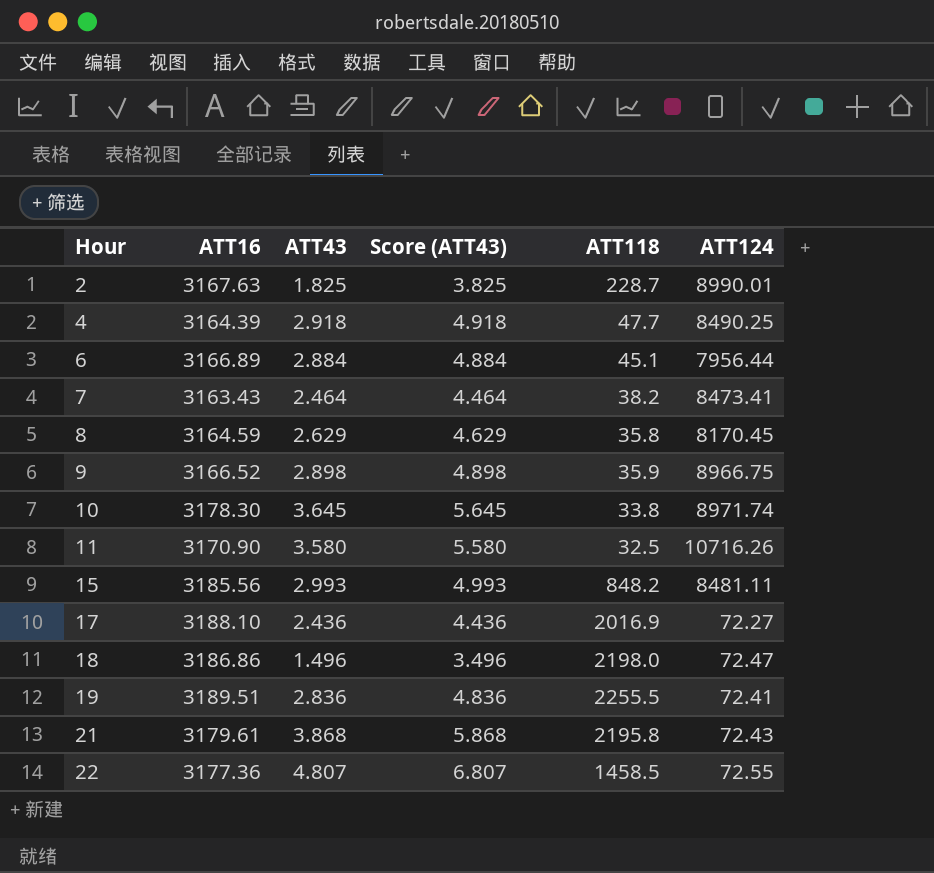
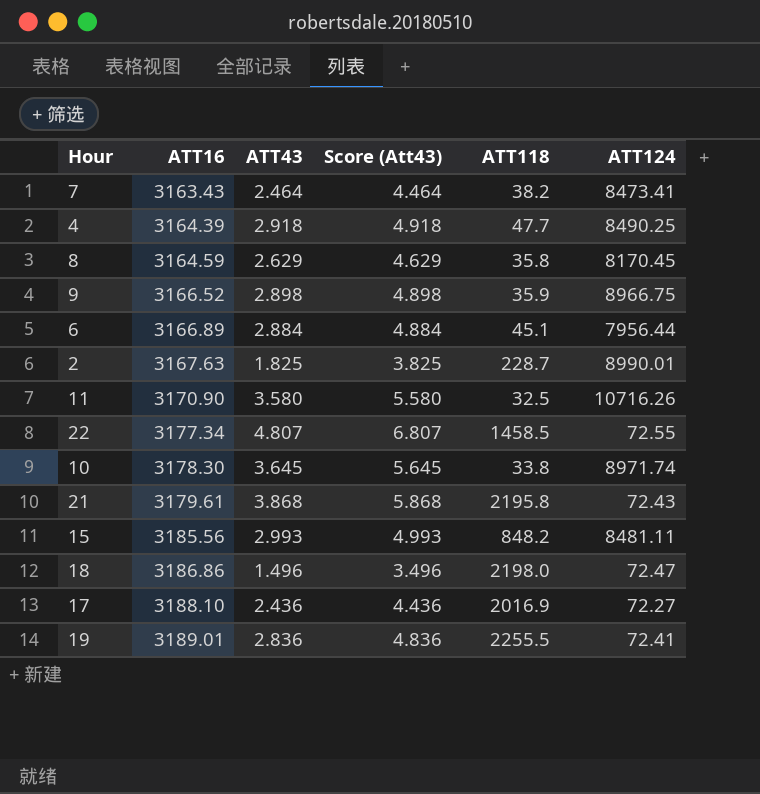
row order: Hour ascending -> ATT16 ascending
column name: Score (ATT43) -> Score (Att43)
22 | ATT16: 3177.36 -> 3177.34
19 | ATT16: 3189.51 -> 3189.01

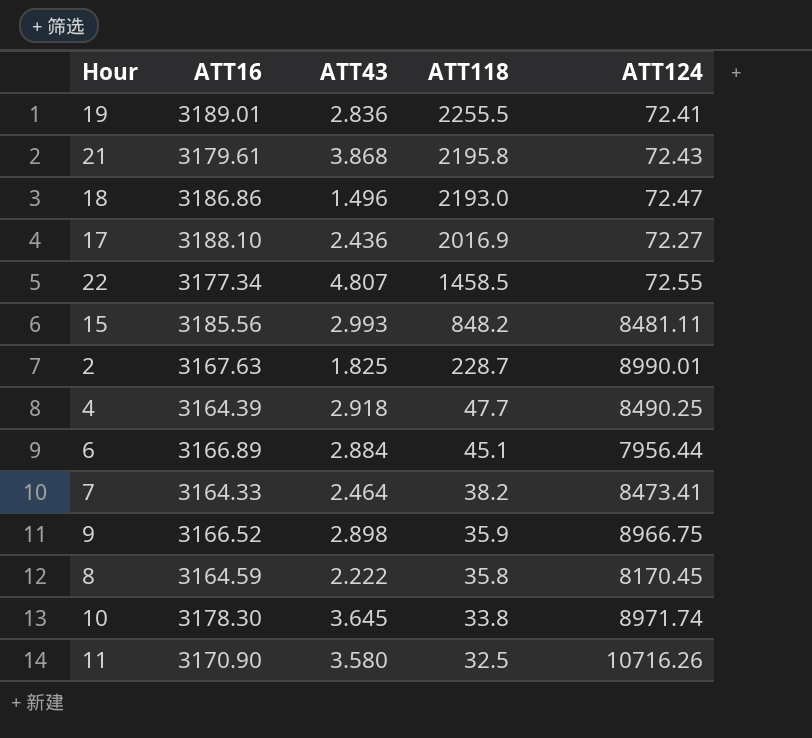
row order: ATT16 ascending -> ATT118 descending
column Score (Att43) | formula: [ATT43] + 2 -> none
18 | ATT118: 2198.0 -> 2193.0
7 | ATT16: 3163.43 -> 3164.33
8 | ATT43: 2.629 -> 2.222

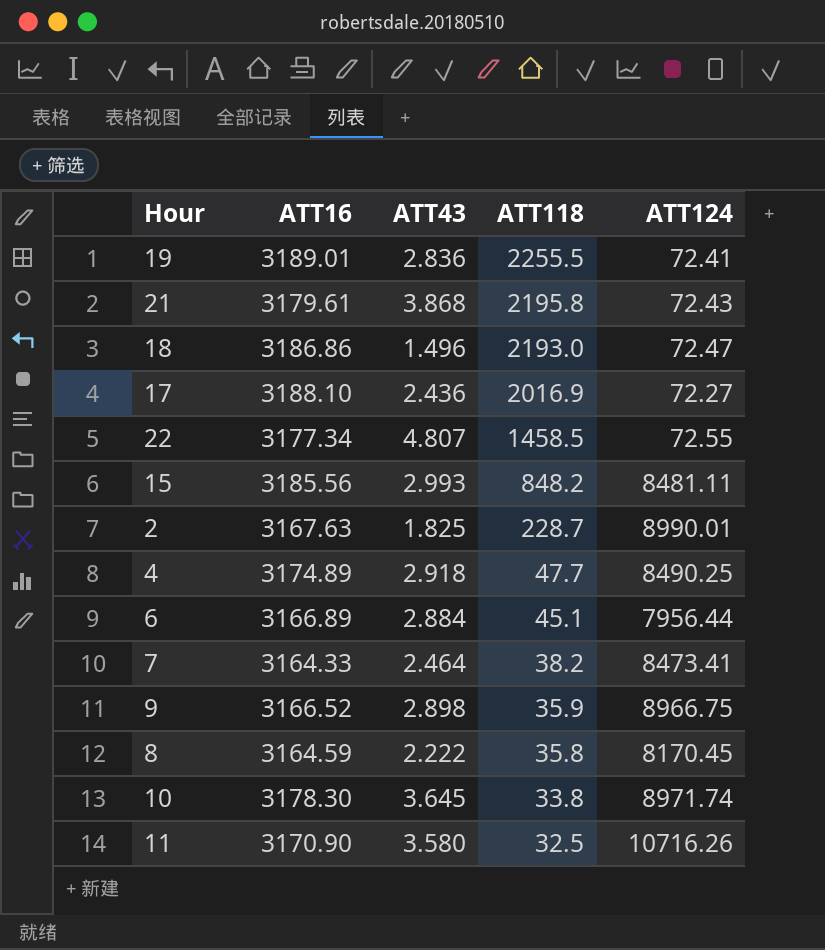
4 | ATT16: 3164.39 -> 3174.89

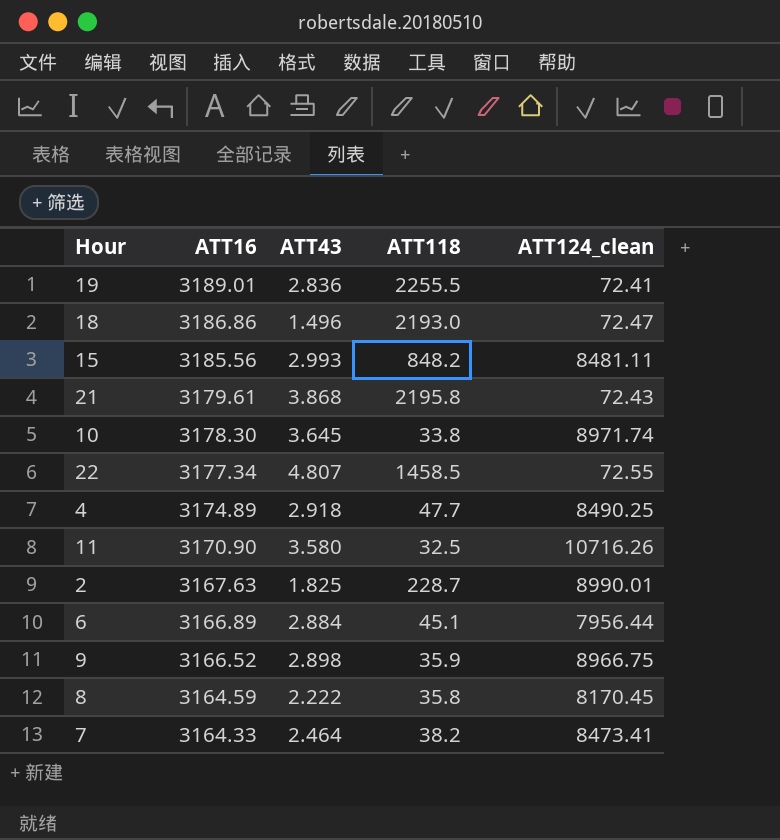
row order: ATT118 descending -> ATT16 descending
column name: ATT124 -> ATT124_clean
row 17: 3188.10 | 2.436 | 2016.9 | 72.27 -> none

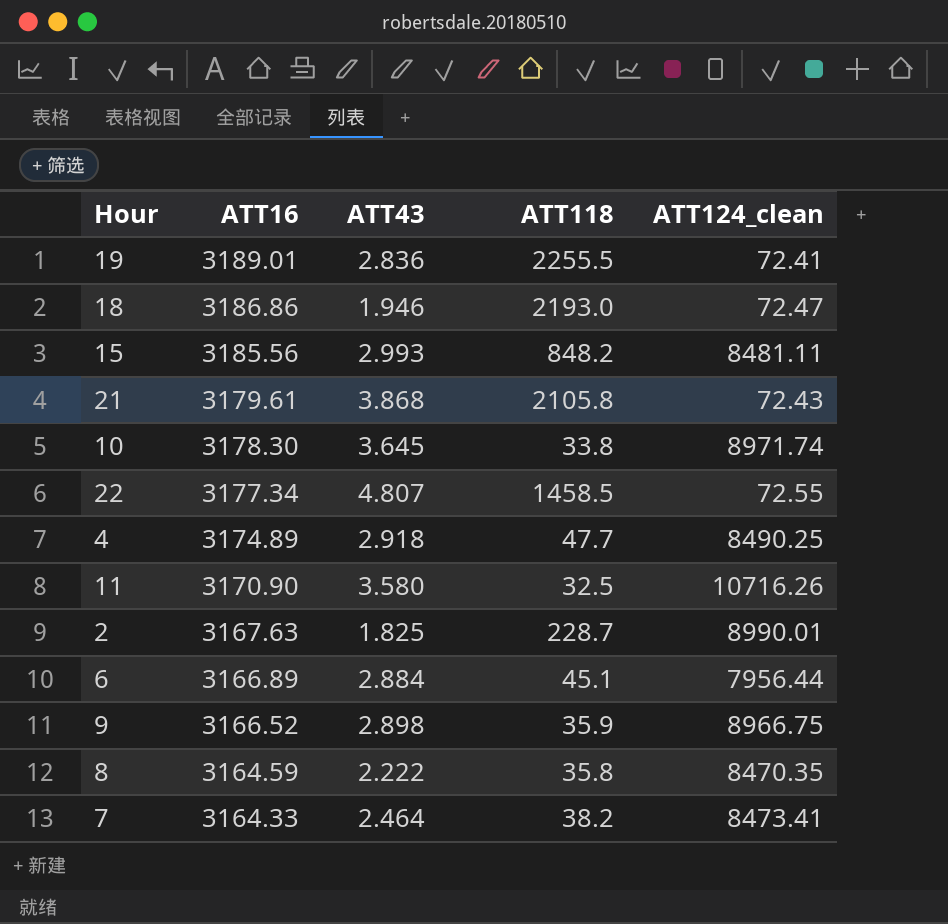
18 | ATT43: 1.496 -> 1.946
21 | ATT118: 2195.8 -> 2105.8
8 | ATT124_clean: 8170.45 -> 8470.35

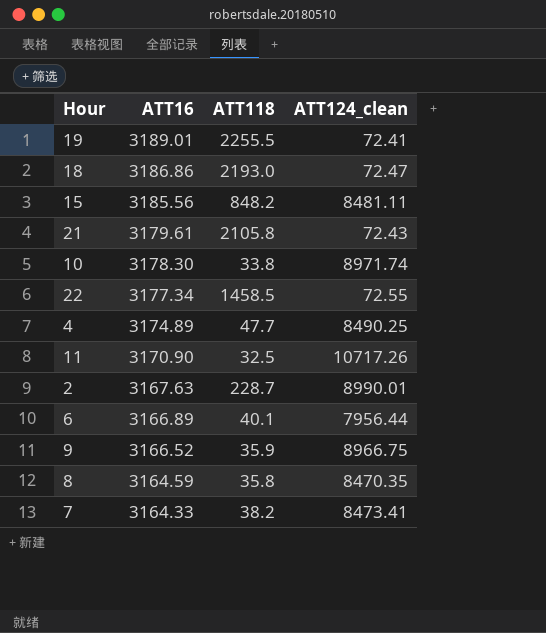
column ATT43 | position: 3 -> none
11 | ATT124_clean: 10716.26 -> 10717.26
6 | ATT118: 45.1 -> 40.1

